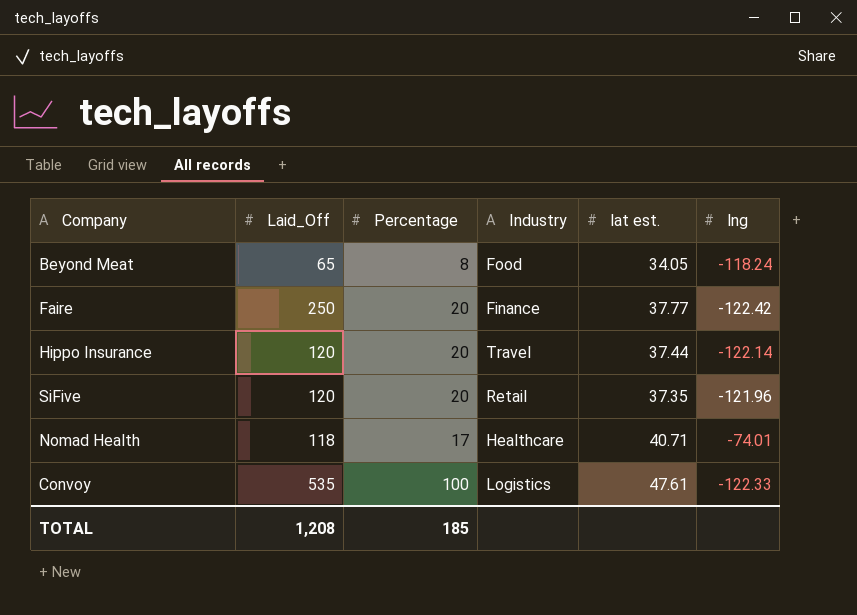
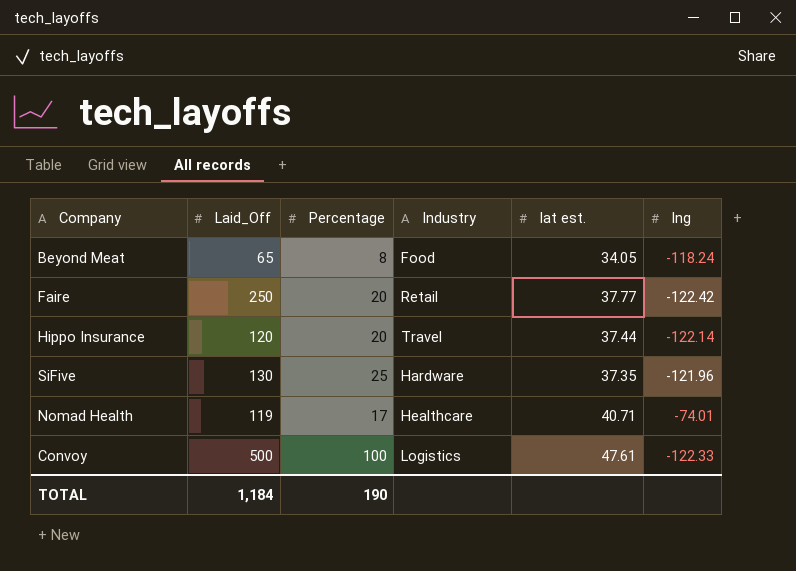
Faire | Industry: Finance -> Retail
SiFive | Laid_Off: 120 -> 130
SiFive | Percentage: 20 -> 25
SiFive | Industry: Retail -> Hardware
Nomad Health | Laid_Off: 118 -> 119
Convoy | Laid_Off: 535 -> 500
TOTAL | Laid_Off: 1,208 -> 1,184
TOTAL | Percentage: 185 -> 190

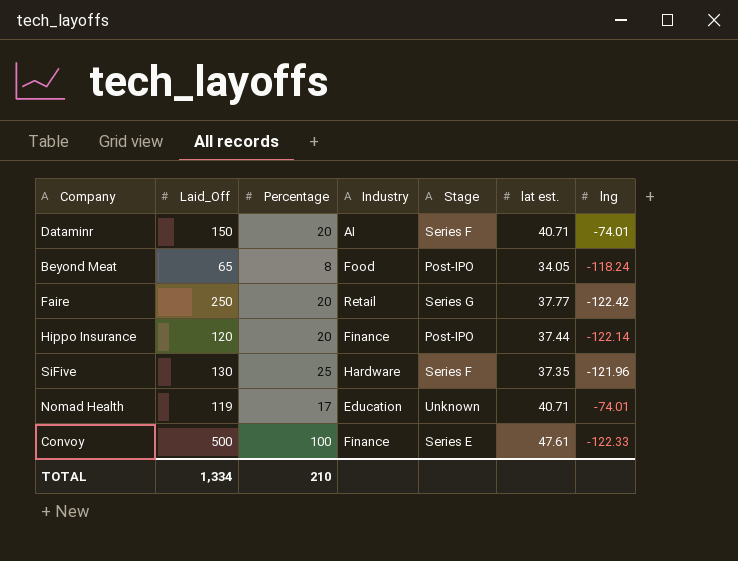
column Stage | position: none -> 5
row Dataminr: none -> 150 | 20 | AI | Series F | 40.71 | -74.01
Hippo Insurance | Industry: Travel -> Finance
Nomad Health | Industry: Healthcare -> Education
Convoy | Industry: Logistics -> Finance
TOTAL | Laid_Off: 1,184 -> 1,334
TOTAL | Percentage: 190 -> 210

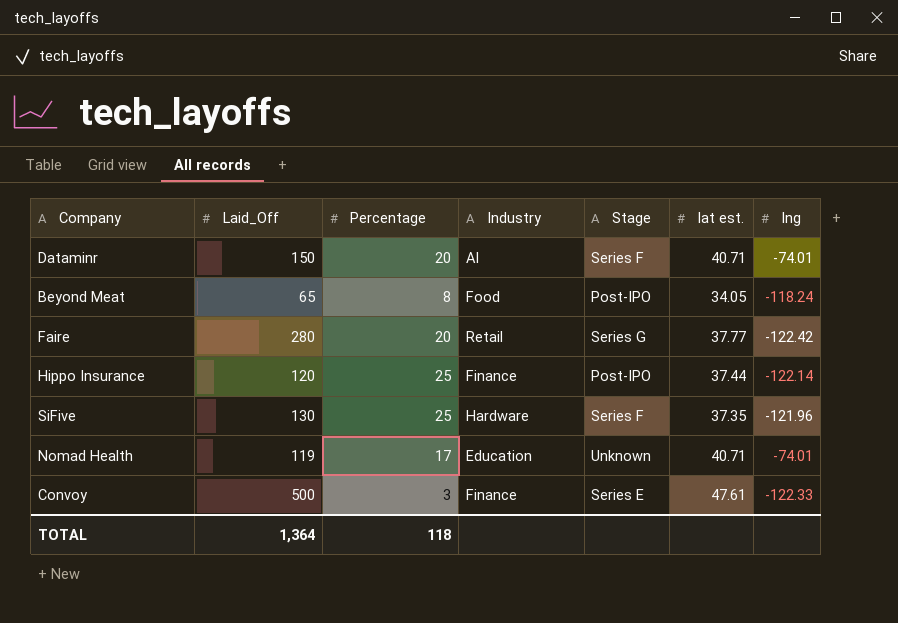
Faire | Laid_Off: 250 -> 280
Hippo Insurance | Percentage: 20 -> 25
Convoy | Percentage: 100 -> 3
TOTAL | Laid_Off: 1,334 -> 1,364
TOTAL | Percentage: 210 -> 118

